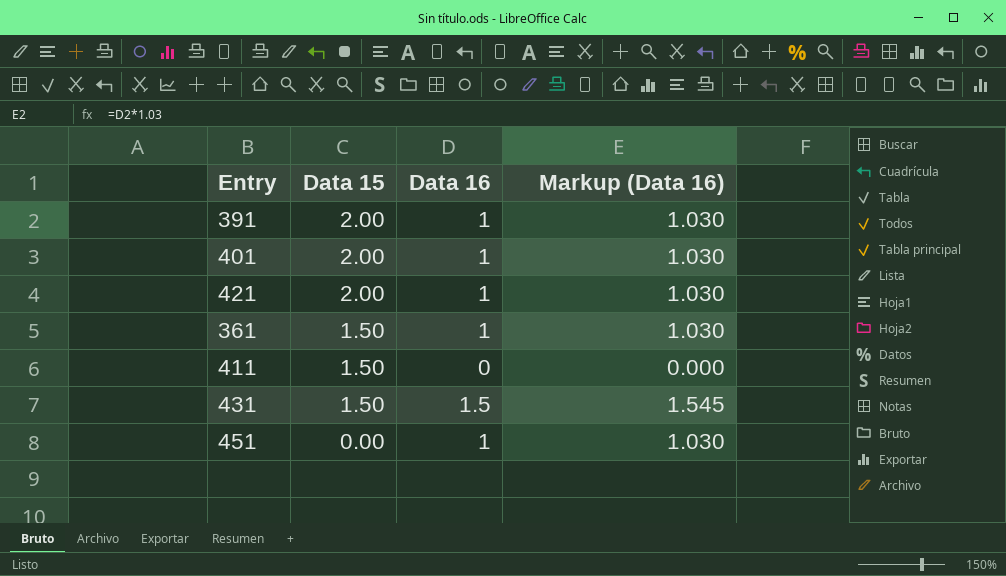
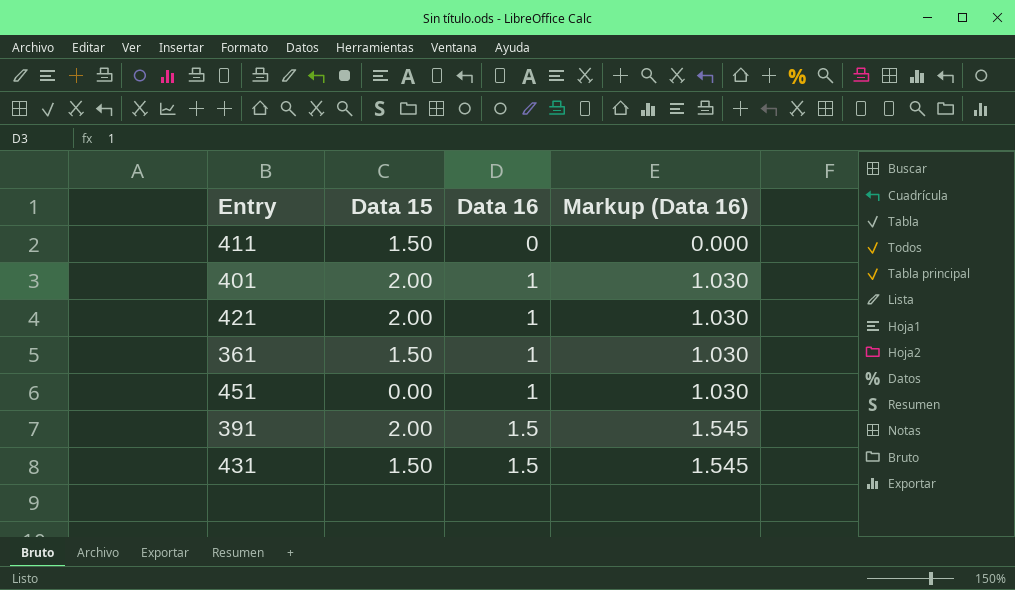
row order: Data 15 descending -> Data 16 ascending
391 | Data 16: 1 -> 1.5
391 | Markup (Data 16): 1.030 -> 1.545

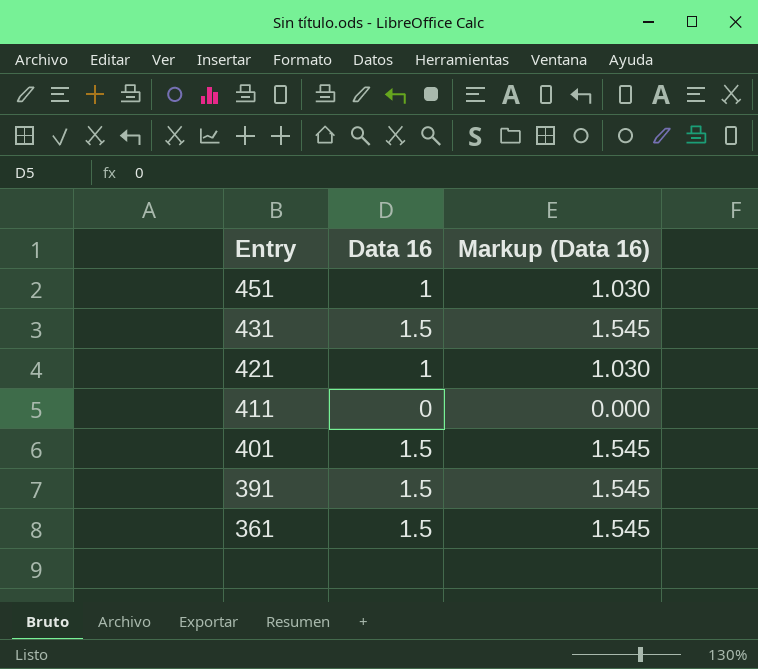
row order: Data 16 ascending -> Entry descending
column Data 15 | position: 2 -> none
401 | Data 16: 1 -> 1.5
401 | Markup (Data 16): 1.030 -> 1.545
361 | Data 16: 1 -> 1.5
361 | Markup (Data 16): 1.030 -> 1.545

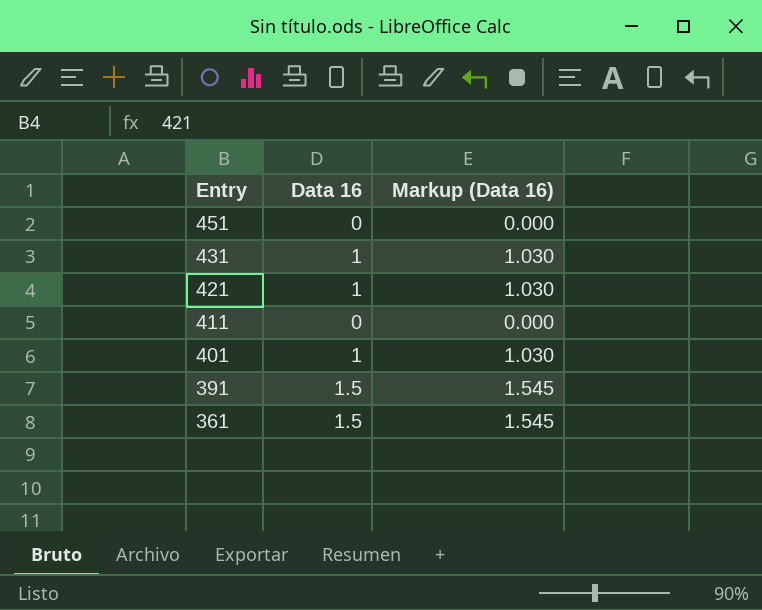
451 | Data 16: 1 -> 0
451 | Markup (Data 16): 1.030 -> 0.000
431 | Data 16: 1.5 -> 1
431 | Markup (Data 16): 1.545 -> 1.030
401 | Data 16: 1.5 -> 1
401 | Markup (Data 16): 1.545 -> 1.030

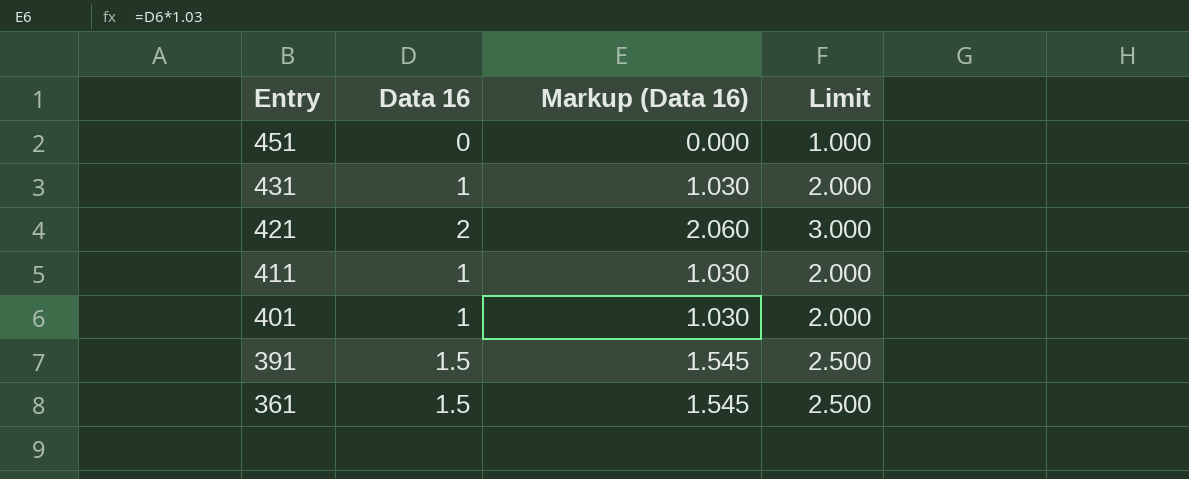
column Limit | formula: none -> [Data 16] + 1
421 | Data 16: 1 -> 2
421 | Markup (Data 16): 1.030 -> 2.060
411 | Data 16: 0 -> 1
411 | Markup (Data 16): 0.000 -> 1.030

